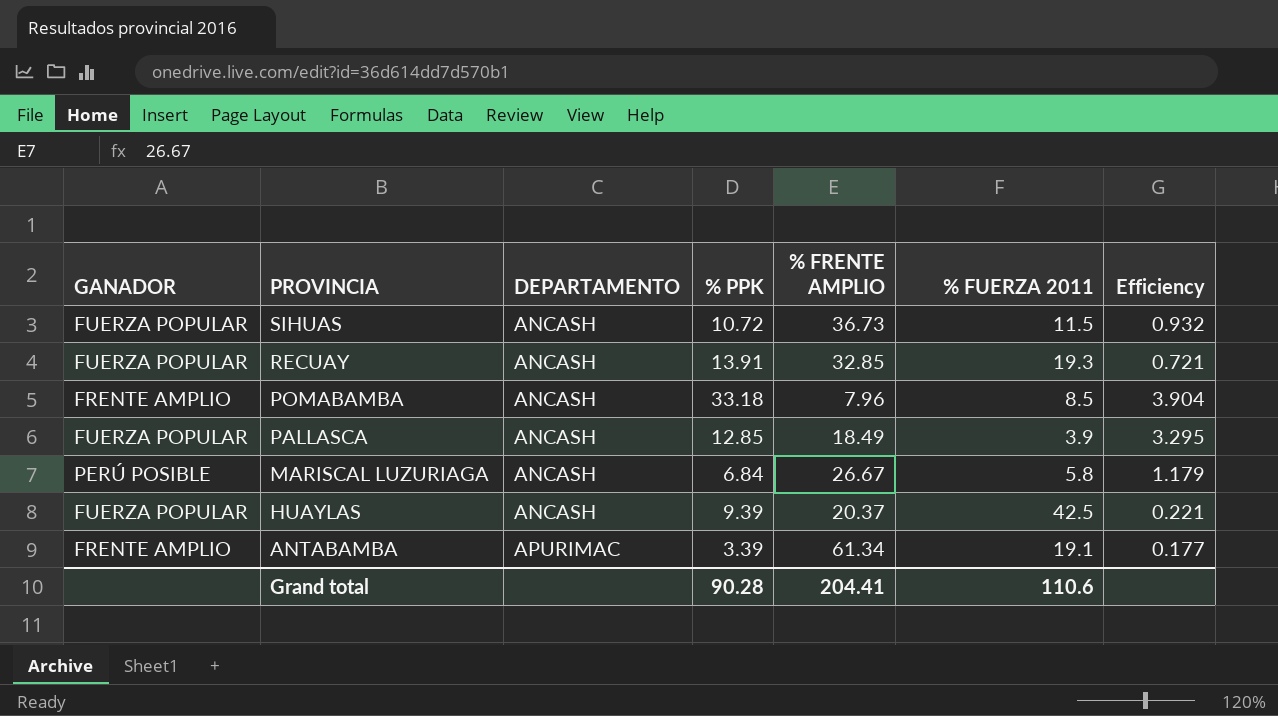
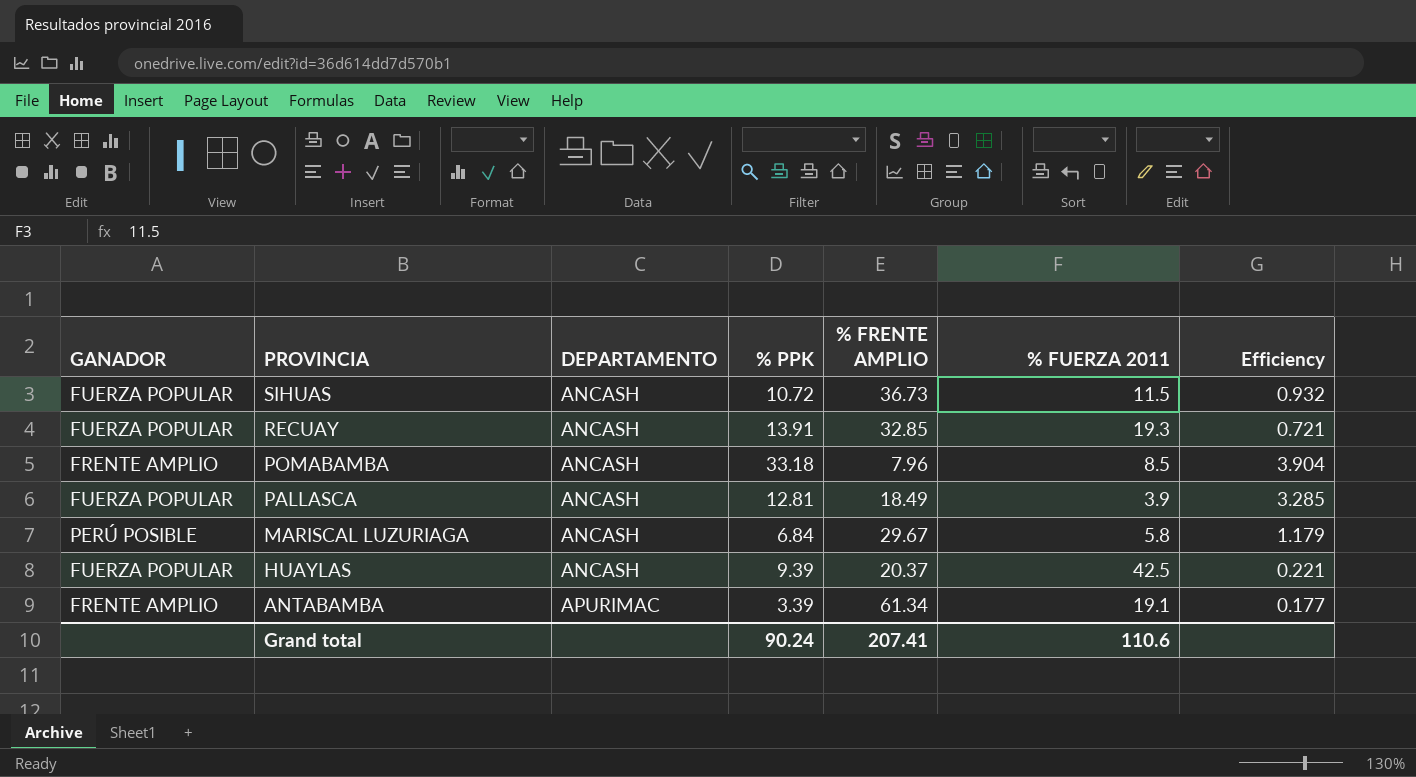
PALLASCA | % PPK: 12.85 -> 12.81
PALLASCA | Efficiency: 3.295 -> 3.285
MARISCAL LUZURIAGA | % FRENTE AMPLIO: 26.67 -> 29.67
Grand total | % PPK: 90.28 -> 90.24
Grand total | % FRENTE AMPLIO: 204.41 -> 207.41

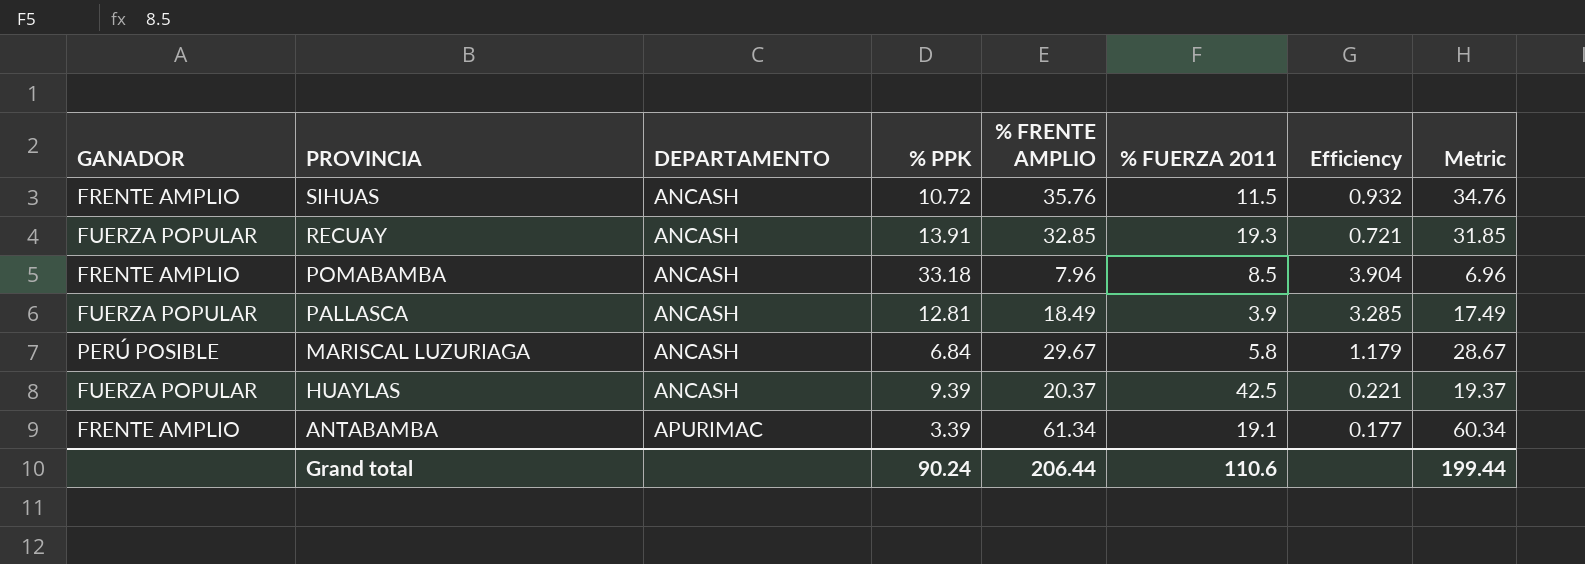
column Metric | formula: none -> [% FRENTE AMPLIO] - 1
SIHUAS | GANADOR: FUERZA POPULAR -> FRENTE AMPLIO
SIHUAS | % FRENTE AMPLIO: 36.73 -> 35.76
Grand total | % FRENTE AMPLIO: 207.41 -> 206.44

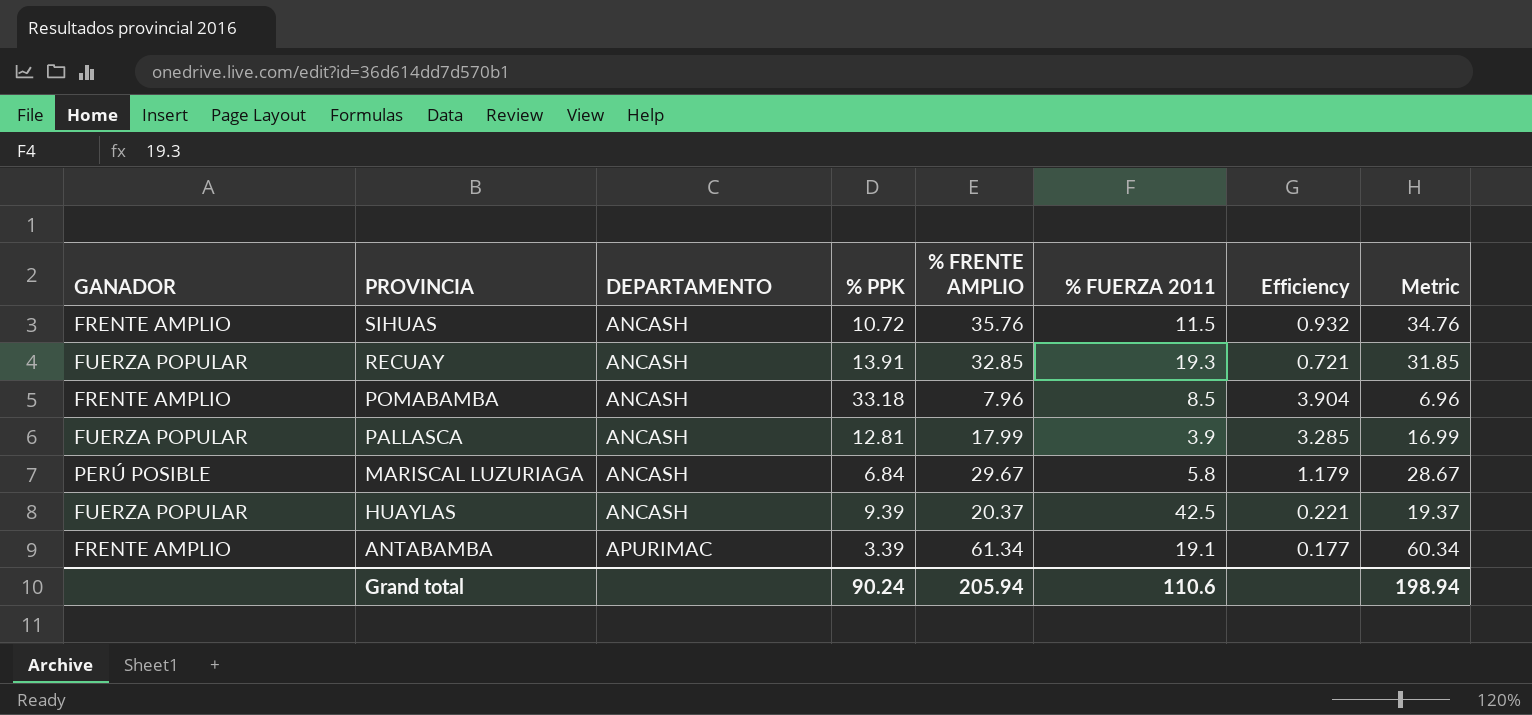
PALLASCA | % FRENTE AMPLIO: 18.49 -> 17.99
PALLASCA | Metric: 17.49 -> 16.99
Grand total | % FRENTE AMPLIO: 206.44 -> 205.94
Grand total | Metric: 199.44 -> 198.94

